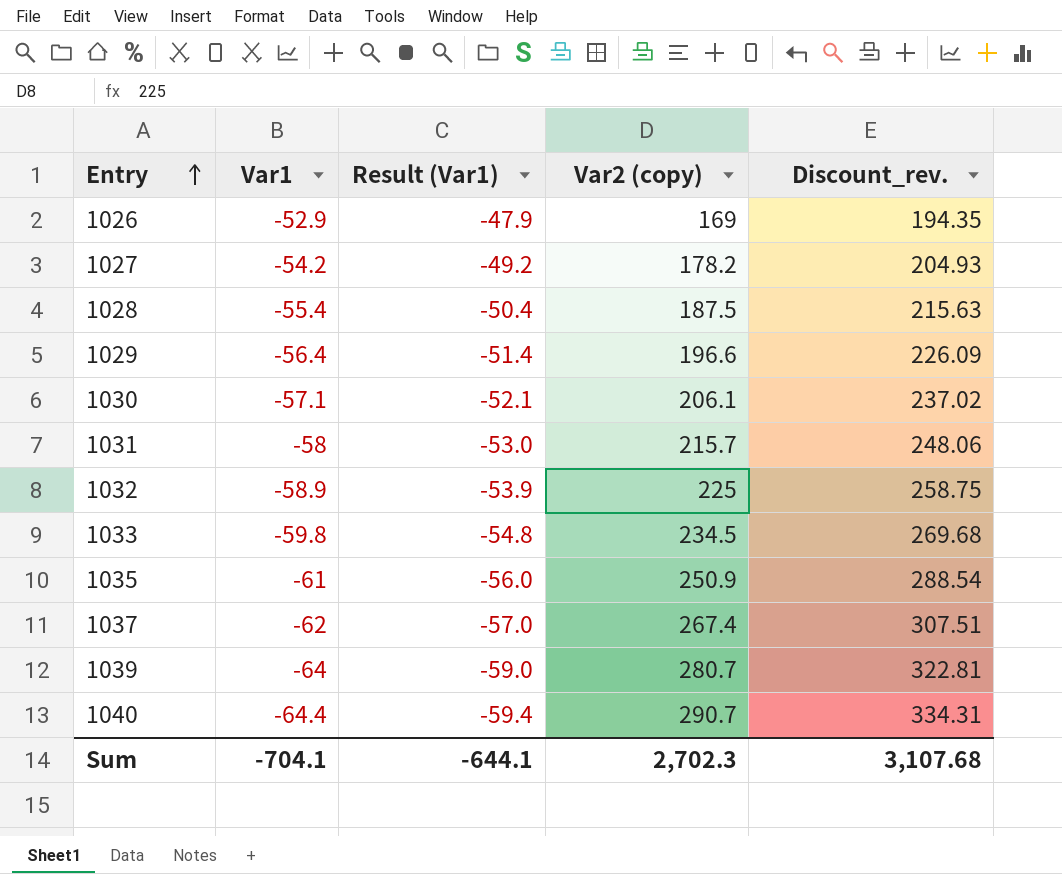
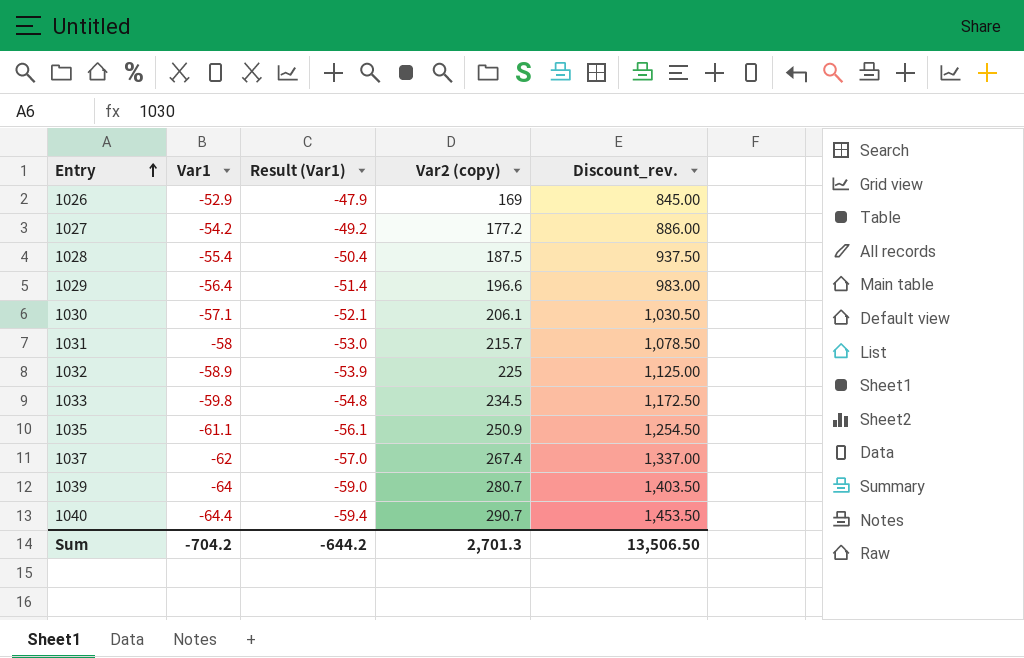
column Discount_rev. | formula: [Var2 (copy)] * 1.15 -> [Var2 (copy)] * 5
1027 | Var2 (copy): 178.2 -> 177.2
1035 | Var1: -61 -> -61.1
1035 | Result (Var1): -56.0 -> -56.1
Sum | Var1: -704.1 -> -704.2
Sum | Result (Var1): -644.1 -> -644.2
Sum | Var2 (copy): 2,702.3 -> 2,701.3
Sum | Discount_rev.: 3,107.68 -> 13,506.50

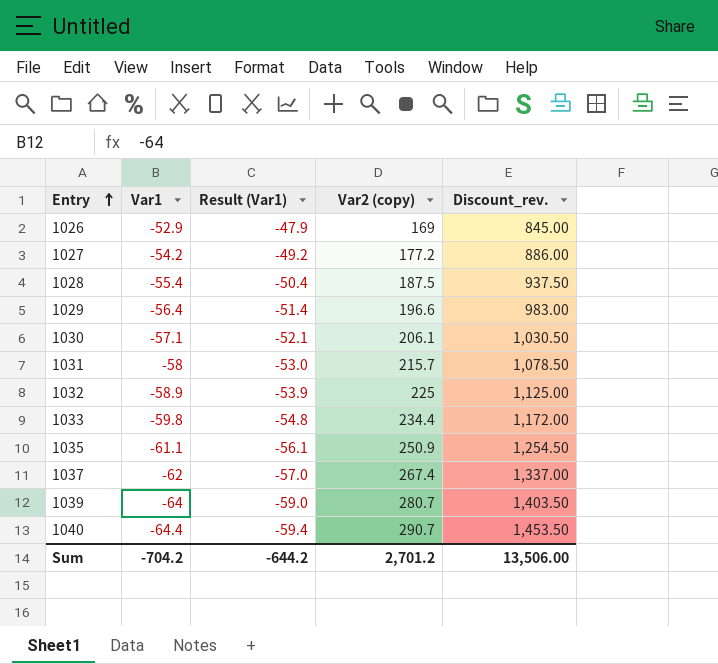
1033 | Var2 (copy): 234.5 -> 234.4
1033 | Discount_rev.: 1,172.50 -> 1,172.00
Sum | Var2 (copy): 2,701.3 -> 2,701.2
Sum | Discount_rev.: 13,506.50 -> 13,506.00

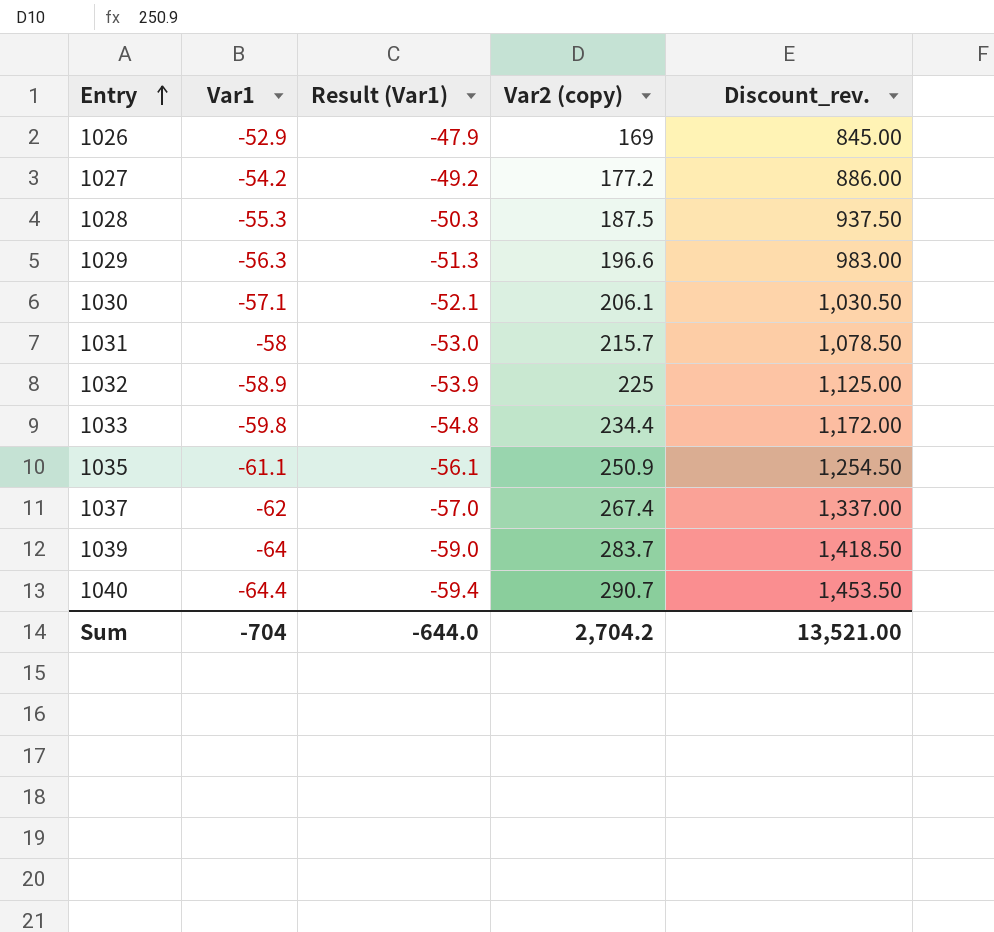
1028 | Var1: -55.4 -> -55.3
1028 | Result (Var1): -50.4 -> -50.3
1029 | Var1: -56.4 -> -56.3
1029 | Result (Var1): -51.4 -> -51.3
1039 | Var2 (copy): 280.7 -> 283.7
1039 | Discount_rev.: 1,403.50 -> 1,418.50
Sum | Var1: -704.2 -> -704
Sum | Result (Var1): -644.2 -> -644.0
Sum | Var2 (copy): 2,701.2 -> 2,704.2
Sum | Discount_rev.: 13,506.00 -> 13,521.00

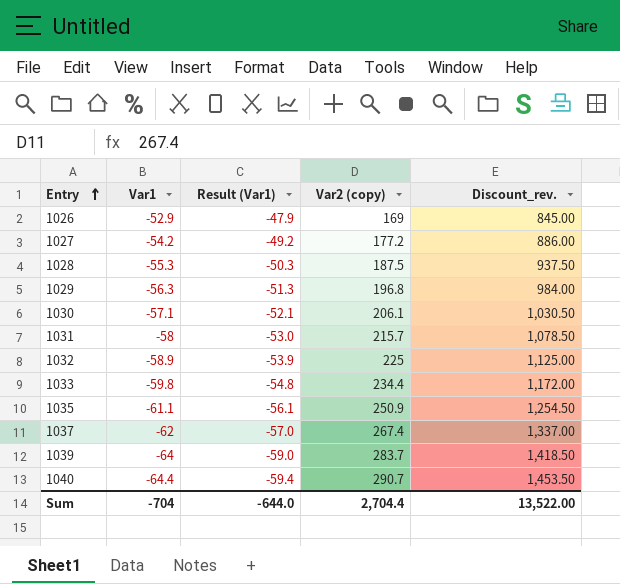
1029 | Var2 (copy): 196.6 -> 196.8
1029 | Discount_rev.: 983.00 -> 984.00
Sum | Var2 (copy): 2,704.2 -> 2,704.4
Sum | Discount_rev.: 13,521.00 -> 13,522.00

